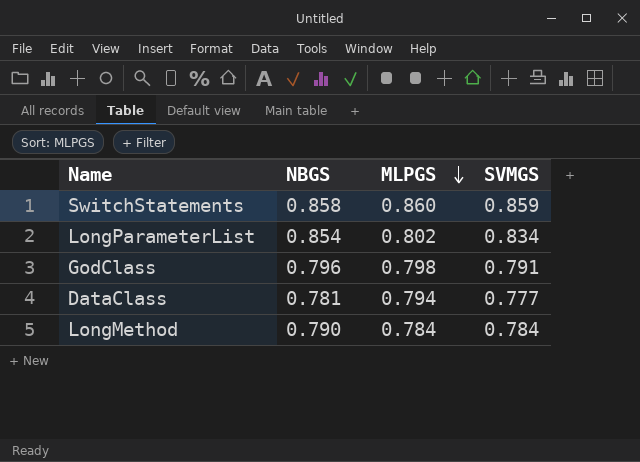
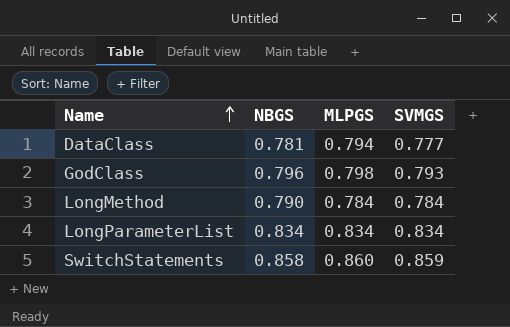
row order: MLPGS descending -> Name ascending
GodClass | SVMGS: 0.791 -> 0.793
LongParameterList | NBGS: 0.854 -> 0.834
LongParameterList | MLPGS: 0.802 -> 0.834

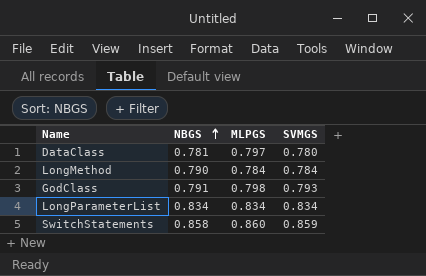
row order: Name ascending -> NBGS ascending
DataClass | MLPGS: 0.794 -> 0.797
DataClass | SVMGS: 0.777 -> 0.780
GodClass | NBGS: 0.796 -> 0.791

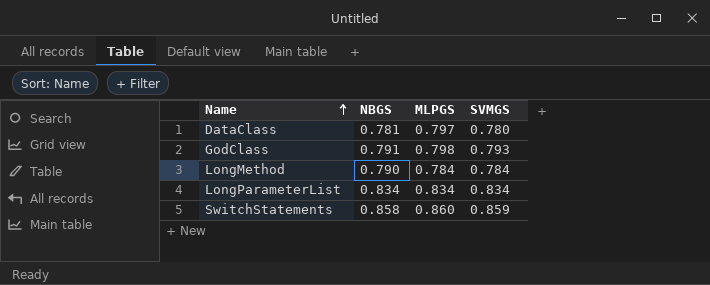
row order: NBGS ascending -> Name ascending

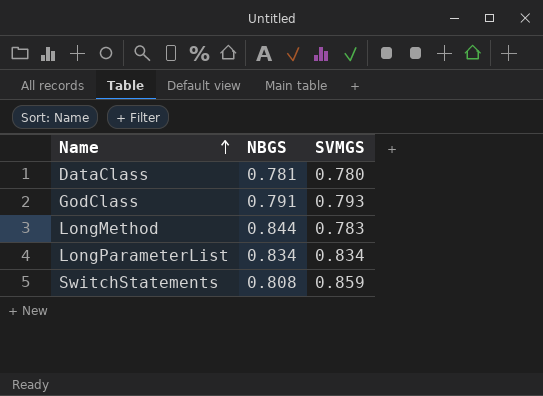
column MLPGS | position: 3 -> none
LongMethod | NBGS: 0.790 -> 0.844
LongMethod | SVMGS: 0.784 -> 0.783
SwitchStatements | NBGS: 0.858 -> 0.808

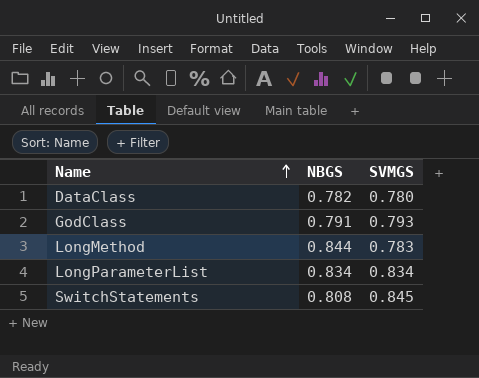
DataClass | NBGS: 0.781 -> 0.782
SwitchStatements | SVMGS: 0.859 -> 0.845

